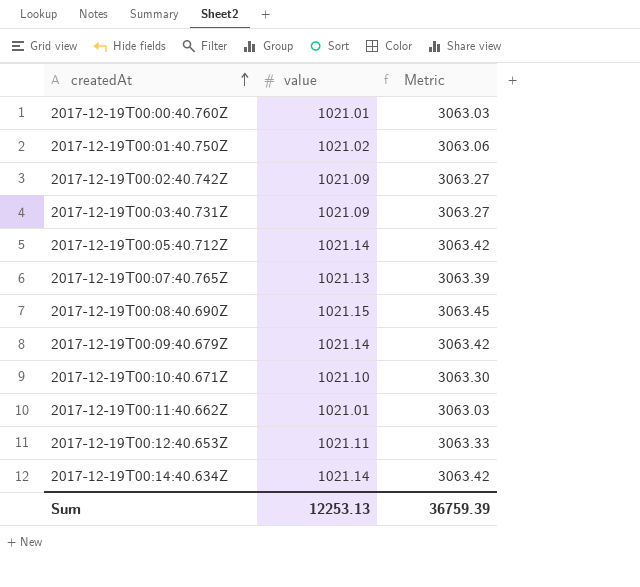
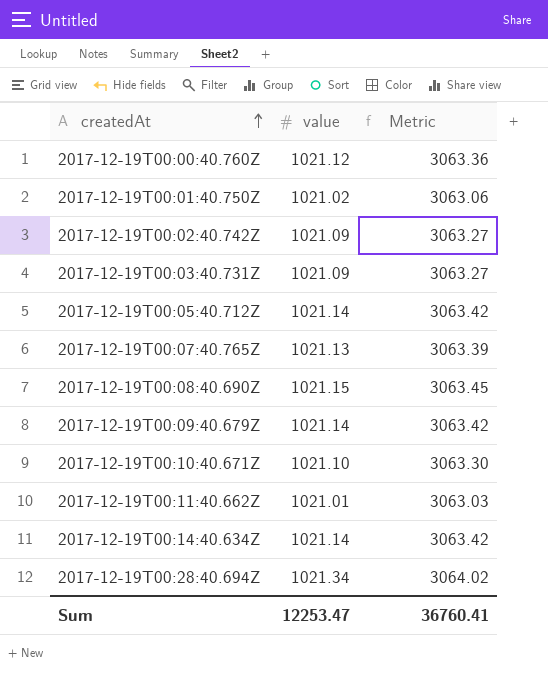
row 2017-12-19T00:12:40.653Z: 1021.11 | 3063.33 -> none
2017-12-19T00:00:40.760Z | value: 1021.01 -> 1021.12
2017-12-19T00:00:40.760Z | Metric: 3063.03 -> 3063.36
row 2017-12-19T00:28:40.694Z: none -> 1021.34 | 3064.02
Sum | value: 12253.13 -> 12253.47
Sum | Metric: 36759.39 -> 36760.41

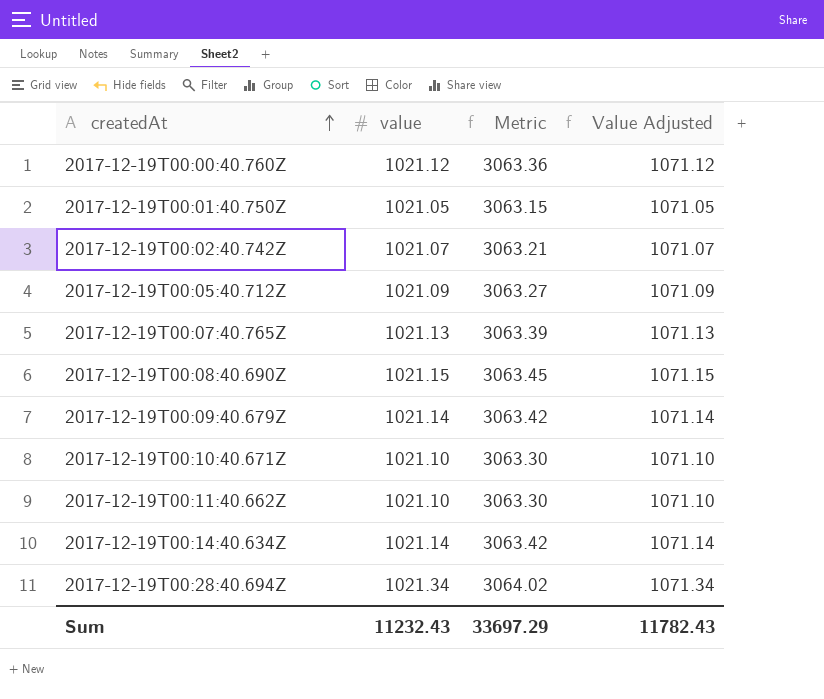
column Value Adjusted | formula: none -> [value] + 50
row 2017-12-19T00:03:40.731Z: 1021.09 | 3063.27 -> none
2017-12-19T00:01:40.750Z | value: 1021.02 -> 1021.05
2017-12-19T00:01:40.750Z | Metric: 3063.06 -> 3063.15
2017-12-19T00:02:40.742Z | value: 1021.09 -> 1021.07
2017-12-19T00:02:40.742Z | Metric: 3063.27 -> 3063.21
2017-12-19T00:05:40.712Z | value: 1021.14 -> 1021.09
2017-12-19T00:05:40.712Z | Metric: 3063.42 -> 3063.27
2017-12-19T00:11:40.662Z | value: 1021.01 -> 1021.10
2017-12-19T00:11:40.662Z | Metric: 3063.03 -> 3063.30
Sum | value: 12253.47 -> 11232.43
Sum | Metric: 36760.41 -> 33697.29

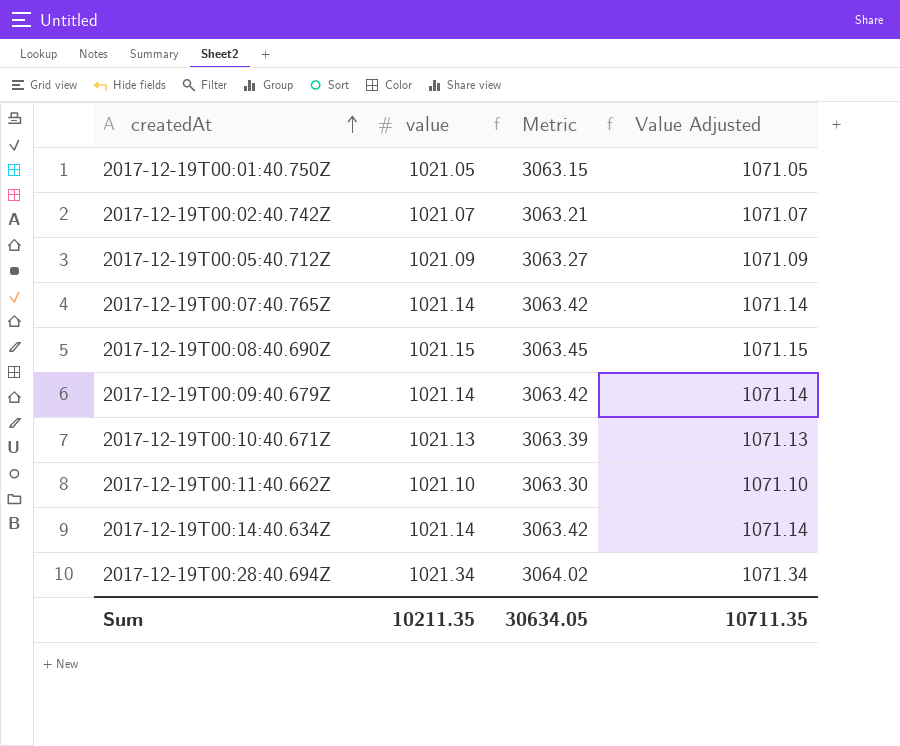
row 2017-12-19T00:00:40.760Z: 1021.12 | 3063.36 | 1071.12 -> none
2017-12-19T00:07:40.765Z | value: 1021.13 -> 1021.14
2017-12-19T00:07:40.765Z | Metric: 3063.39 -> 3063.42
2017-12-19T00:07:40.765Z | Value Adjusted: 1071.13 -> 1071.14
2017-12-19T00:10:40.671Z | value: 1021.10 -> 1021.13
2017-12-19T00:10:40.671Z | Metric: 3063.30 -> 3063.39
2017-12-19T00:10:40.671Z | Value Adjusted: 1071.10 -> 1071.13
Sum | value: 11232.43 -> 10211.35
Sum | Metric: 33697.29 -> 30634.05
Sum | Value Adjusted: 11782.43 -> 10711.35

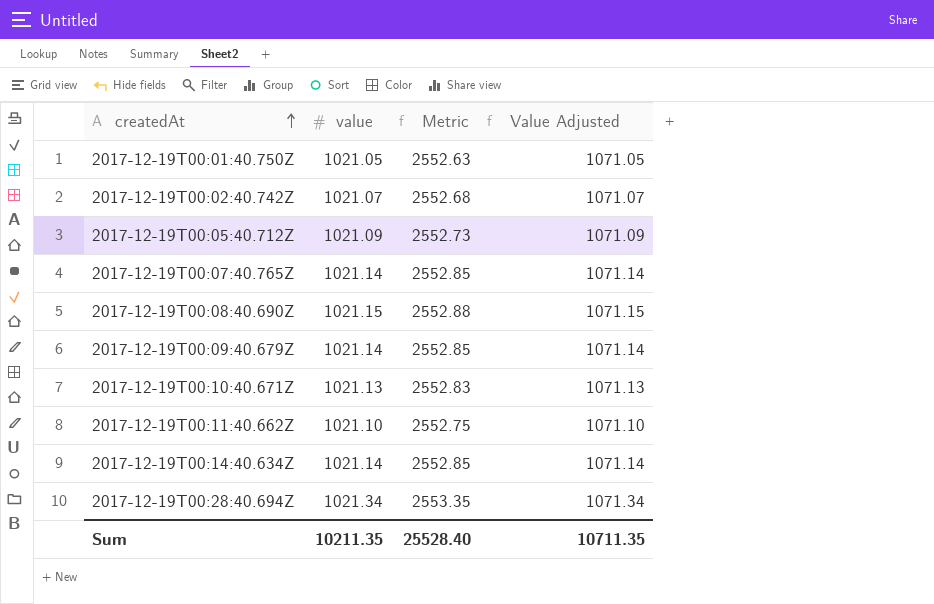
column Metric | formula: [value] * 3 -> [value] * 2.5
Sum | Metric: 30634.05 -> 25528.40

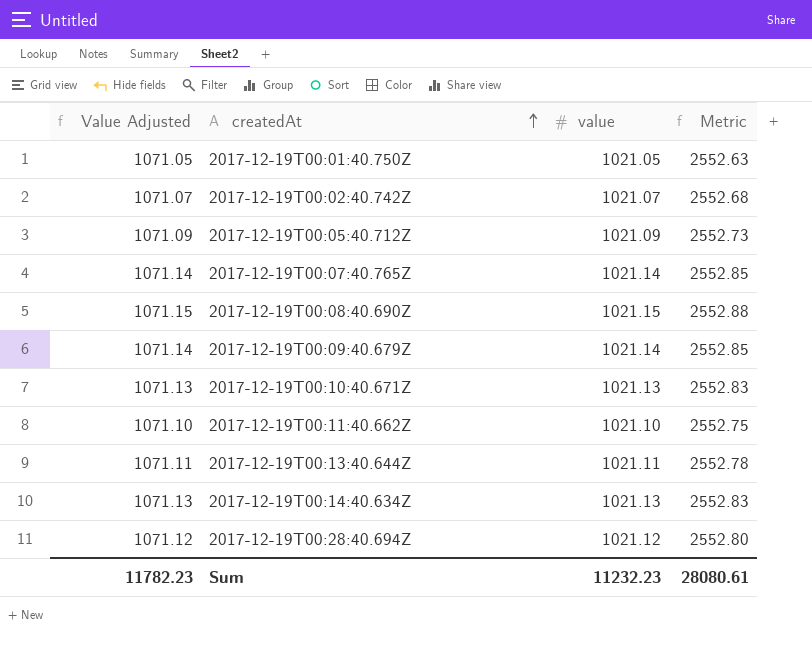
column Value Adjusted | position: 4 -> 1
row 2017-12-19T00:13:40.644Z: none -> 1071.11 | 1021.11 | 2552.78
2017-12-19T00:14:40.634Z | Value Adjusted: 1071.14 -> 1071.13
2017-12-19T00:14:40.634Z | value: 1021.14 -> 1021.13
2017-12-19T00:14:40.634Z | Metric: 2552.85 -> 2552.83
2017-12-19T00:28:40.694Z | Value Adjusted: 1071.34 -> 1071.12
2017-12-19T00:28:40.694Z | value: 1021.34 -> 1021.12
2017-12-19T00:28:40.694Z | Metric: 2553.35 -> 2552.80
Sum | Value Adjusted: 10711.35 -> 11782.23
Sum | value: 10211.35 -> 11232.23
Sum | Metric: 25528.40 -> 28080.61

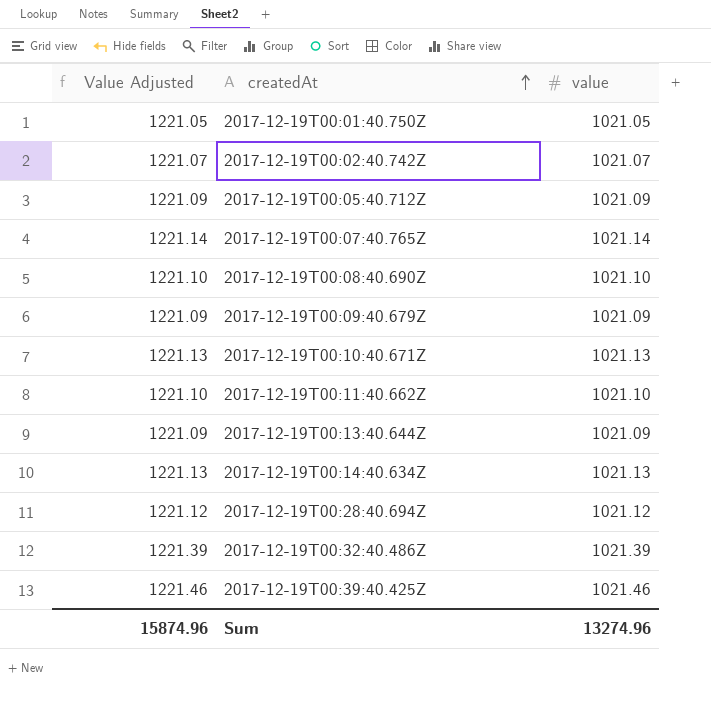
column Metric | formula: [value] * 2.5 -> none
column Value Adjusted | formula: [value] + 50 -> [value] + 200
2017-12-19T00:08:40.690Z | value: 1021.15 -> 1021.10
2017-12-19T00:09:40.679Z | value: 1021.14 -> 1021.09
2017-12-19T00:13:40.644Z | value: 1021.11 -> 1021.09
row 2017-12-19T00:32:40.486Z: none -> 1221.39 | 1021.39
row 2017-12-19T00:39:40.425Z: none -> 1221.46 | 1021.46
Sum | Value Adjusted: 11782.23 -> 15874.96
Sum | value: 11232.23 -> 13274.96

